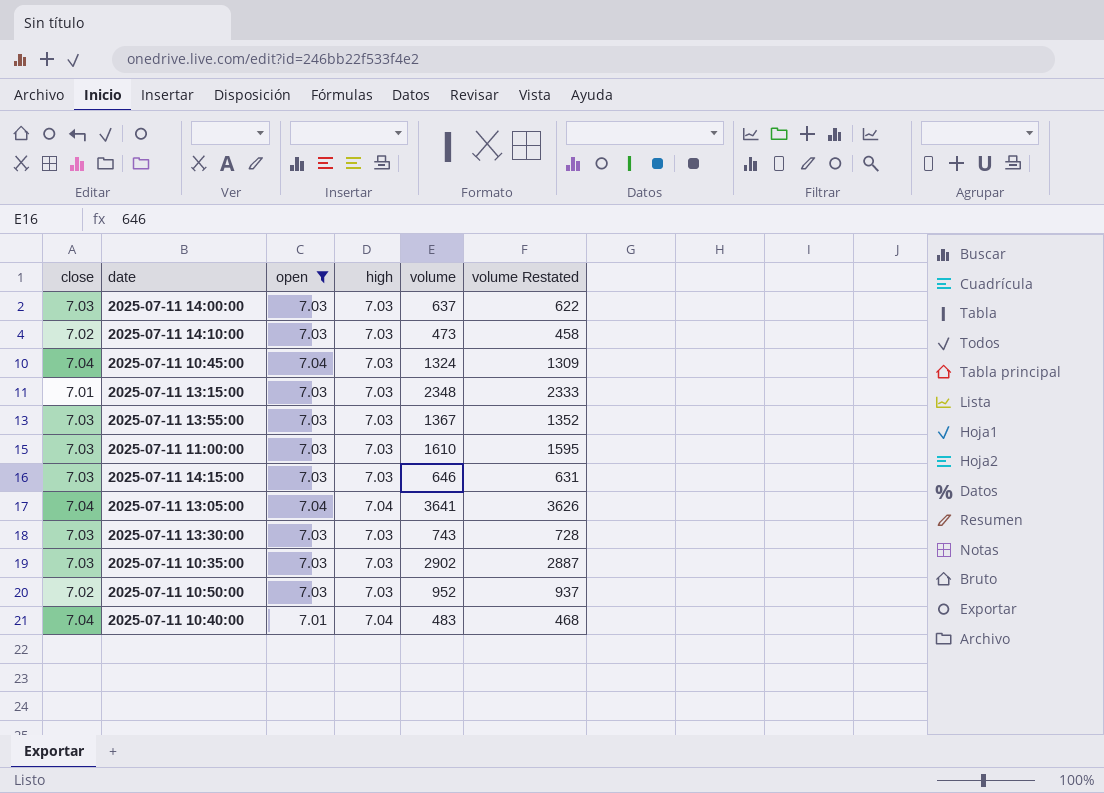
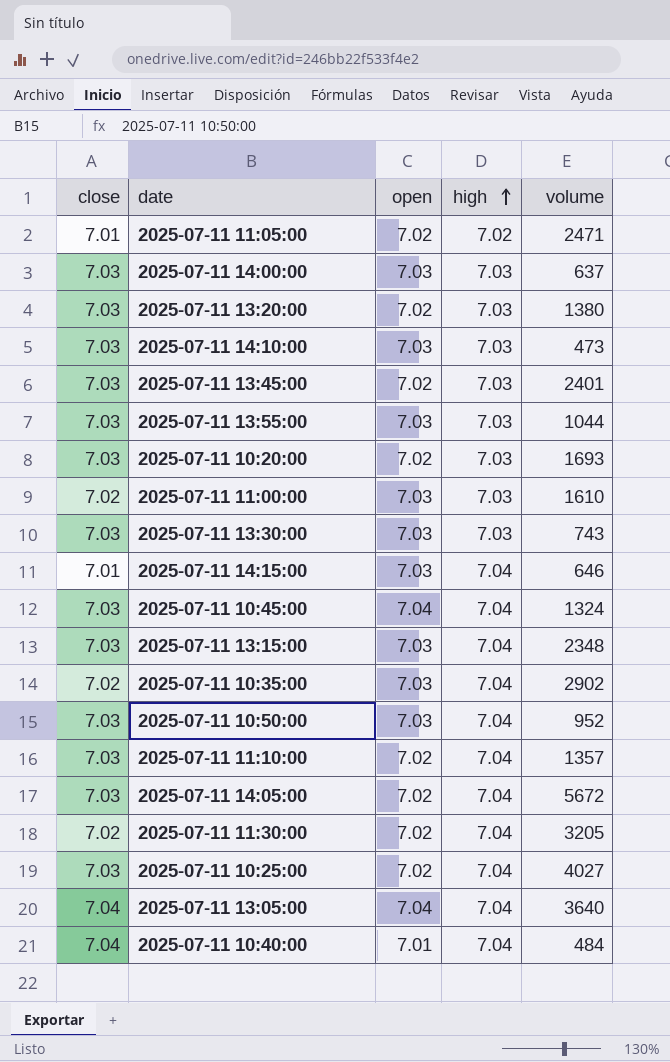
filter: open != 7.02 -> none
row order: none -> high ascending
column volume Restated | formula: [volume] - 15 -> none
2025-07-11 14:10:00 | close: 7.02 -> 7.03
2025-07-11 13:55:00 | volume: 1367 -> 1044
2025-07-11 11:00:00 | close: 7.03 -> 7.02
2025-07-11 14:15:00 | close: 7.03 -> 7.01
2025-07-11 14:15:00 | high: 7.03 -> 7.04
2025-07-11 10:45:00 | close: 7.04 -> 7.03
2025-07-11 10:45:00 | high: 7.03 -> 7.04
2025-07-11 13:15:00 | close: 7.01 -> 7.03
2025-07-11 13:15:00 | high: 7.03 -> 7.04
2025-07-11 10:35:00 | close: 7.03 -> 7.02
2025-07-11 10:35:00 | high: 7.03 -> 7.04
2025-07-11 10:50:00 | close: 7.02 -> 7.03
2025-07-11 10:50:00 | high: 7.03 -> 7.04
2025-07-11 13:05:00 | volume: 3641 -> 3640
2025-07-11 10:40:00 | volume: 483 -> 484

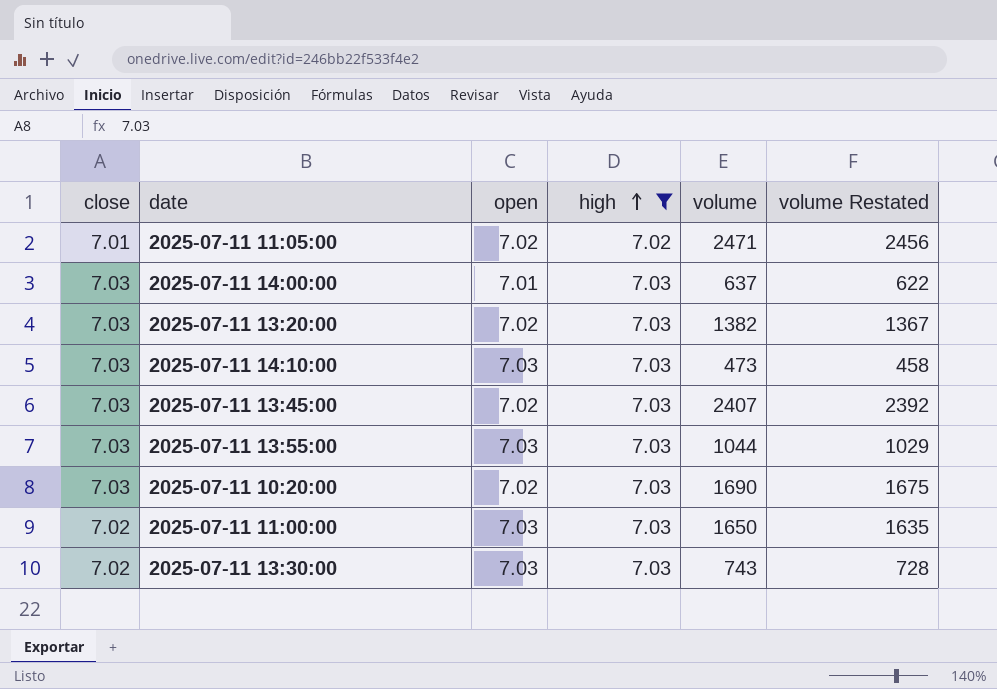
filter: none -> high != 7.04
column volume Restated | formula: none -> [volume] - 15
2025-07-11 14:00:00 | open: 7.03 -> 7.01
2025-07-11 13:20:00 | volume: 1380 -> 1382
2025-07-11 13:45:00 | volume: 2401 -> 2407
2025-07-11 10:20:00 | volume: 1693 -> 1690
2025-07-11 11:00:00 | volume: 1610 -> 1650
2025-07-11 13:30:00 | close: 7.03 -> 7.02

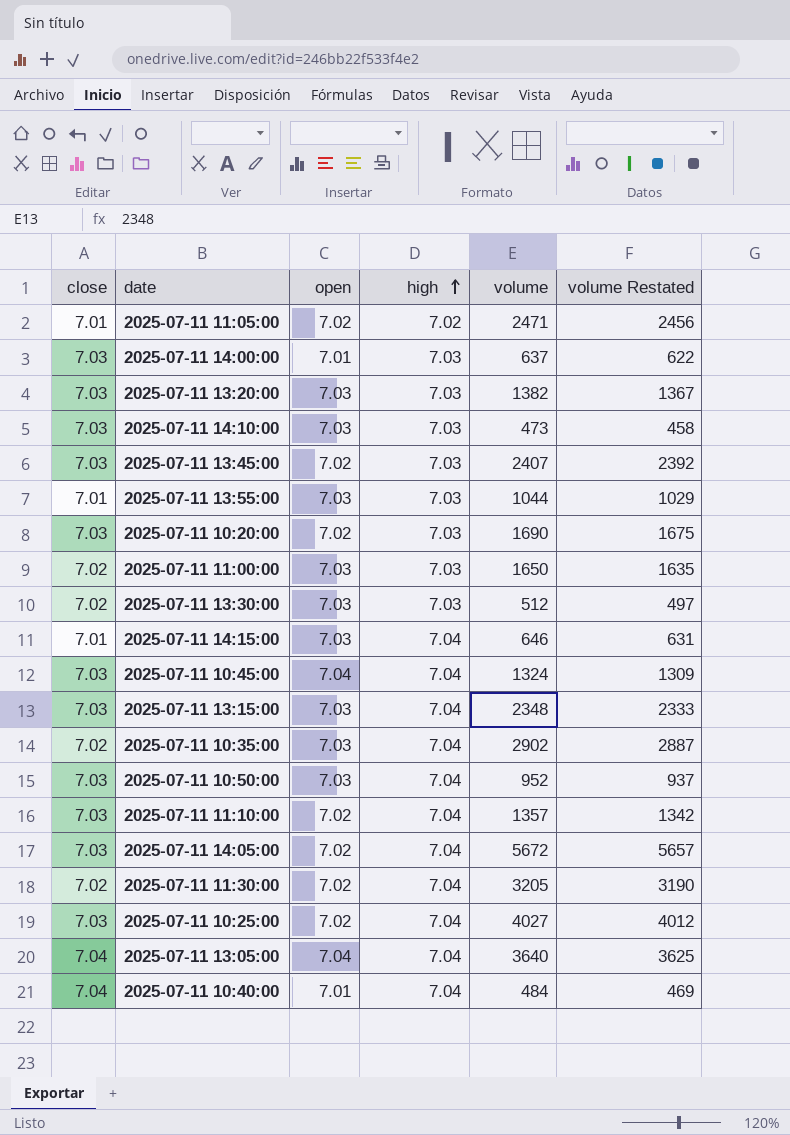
filter: high != 7.04 -> none
2025-07-11 13:20:00 | open: 7.02 -> 7.03
2025-07-11 13:55:00 | close: 7.03 -> 7.01
2025-07-11 13:30:00 | volume: 743 -> 512
2025-07-11 13:30:00 | volume Restated: 728 -> 497

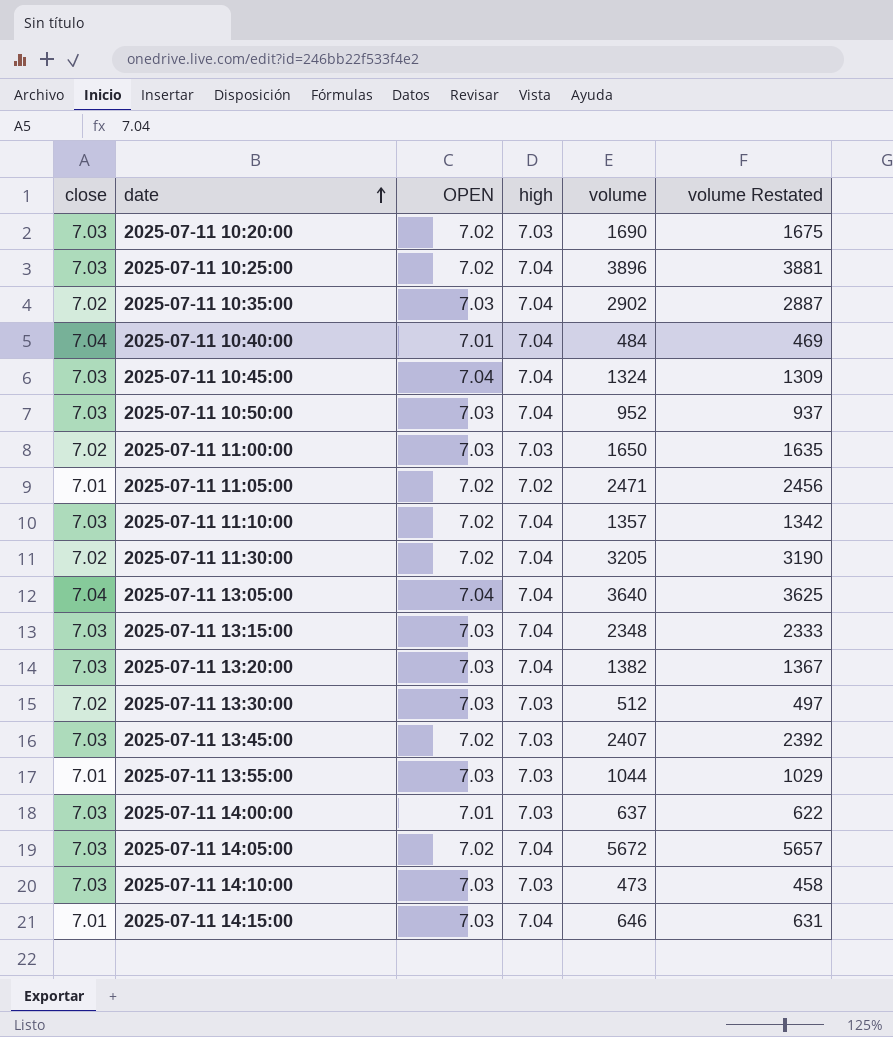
row order: high ascending -> date ascending
column name: open -> OPEN
2025-07-11 10:25:00 | volume: 4027 -> 3896
2025-07-11 10:25:00 | volume Restated: 4012 -> 3881
2025-07-11 13:20:00 | high: 7.03 -> 7.04

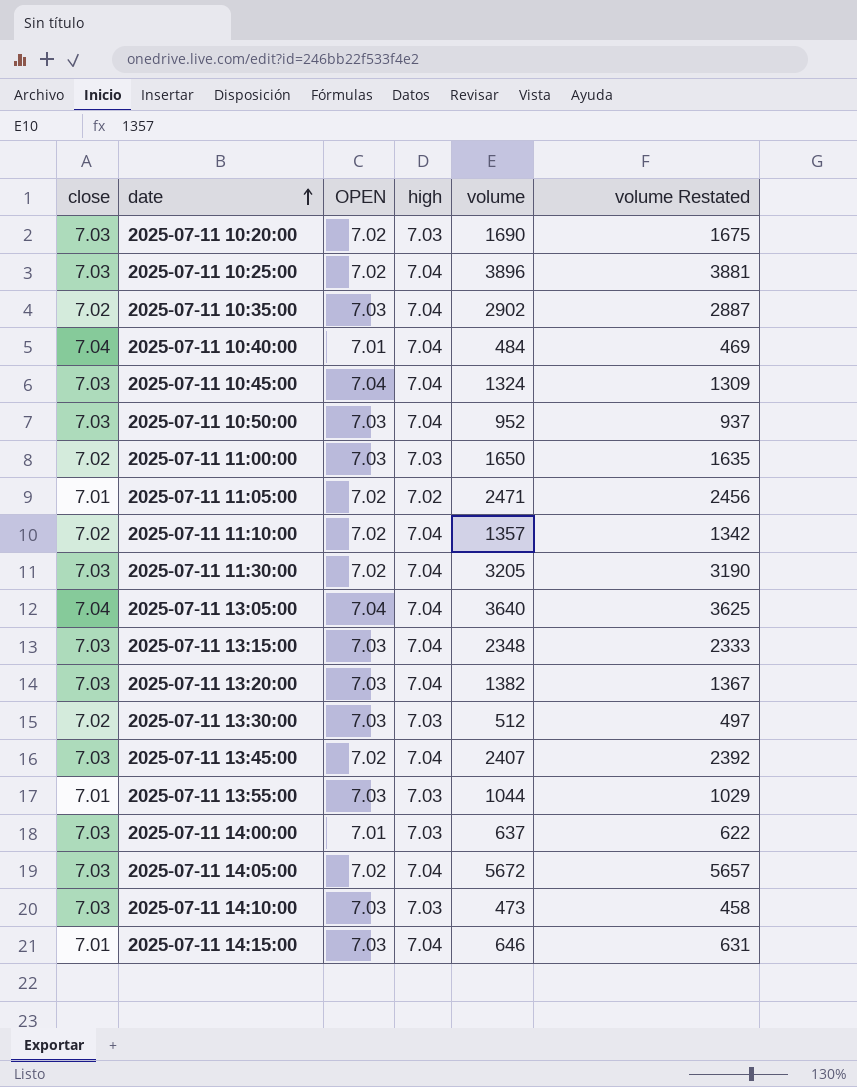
2025-07-11 11:10:00 | close: 7.03 -> 7.02
2025-07-11 11:30:00 | close: 7.02 -> 7.03
2025-07-11 13:45:00 | high: 7.03 -> 7.04

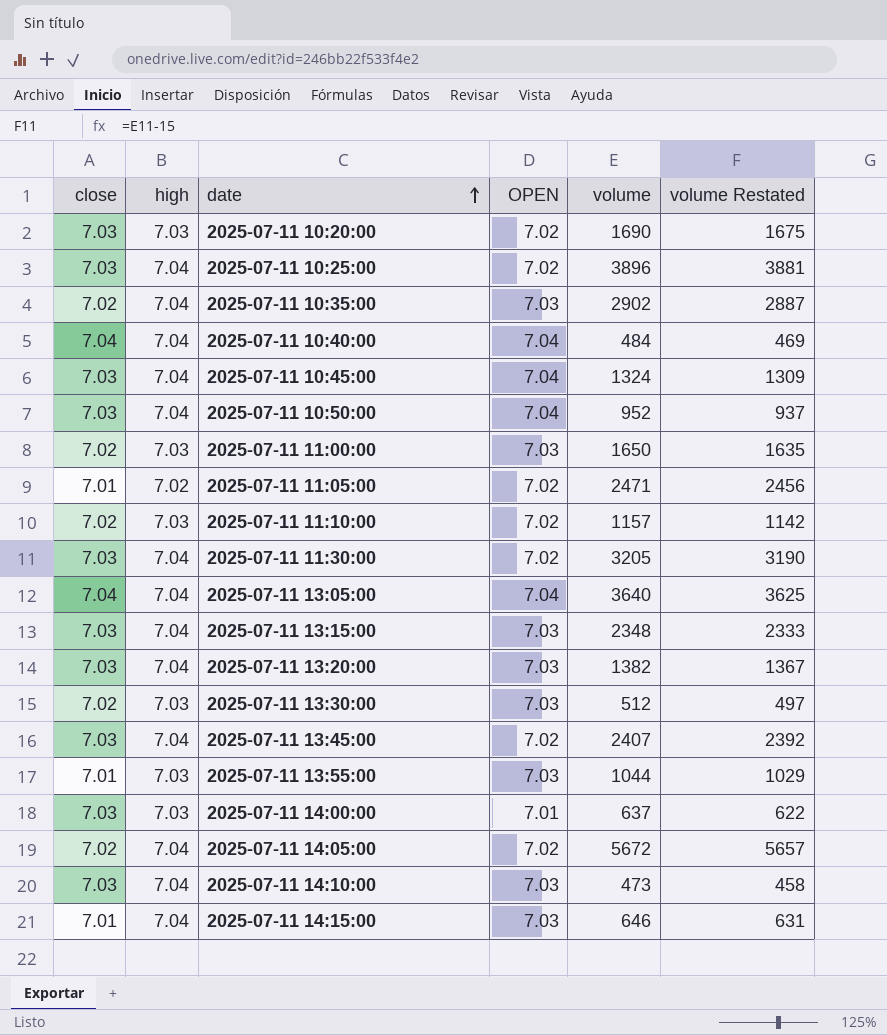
column high | position: 4 -> 2
2025-07-11 10:40:00 | OPEN: 7.01 -> 7.04
2025-07-11 10:50:00 | OPEN: 7.03 -> 7.04
2025-07-11 11:10:00 | high: 7.04 -> 7.03
2025-07-11 11:10:00 | volume: 1357 -> 1157
2025-07-11 11:10:00 | volume Restated: 1342 -> 1142
2025-07-11 14:05:00 | close: 7.03 -> 7.02
2025-07-11 14:10:00 | high: 7.03 -> 7.04

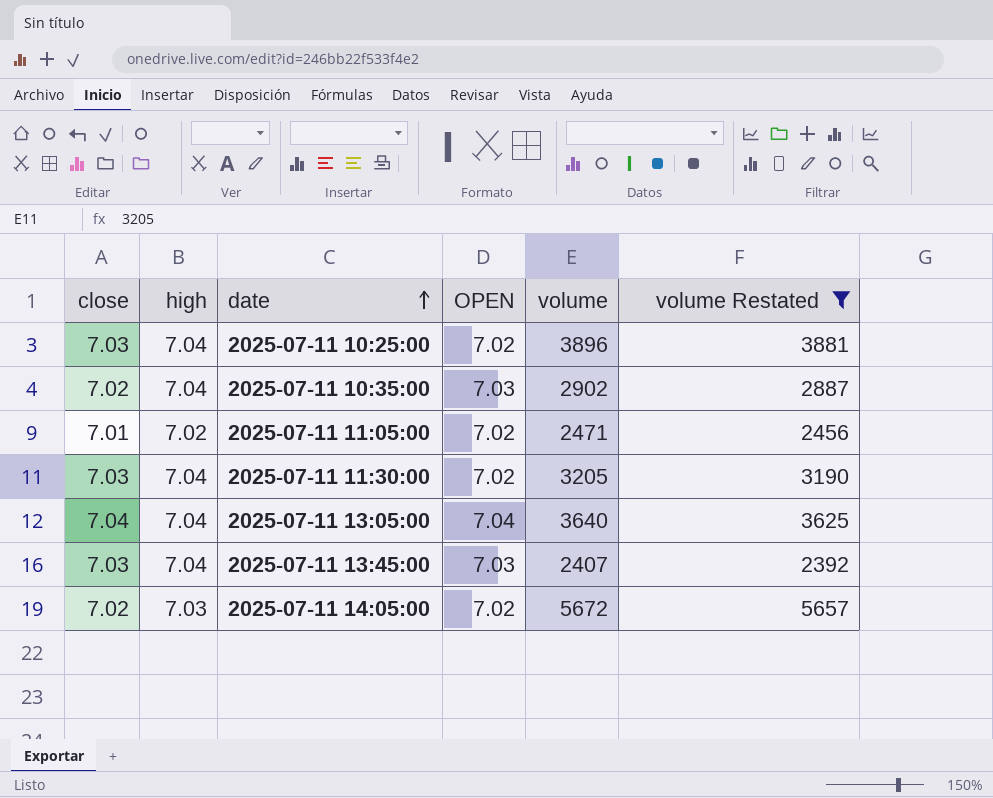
filter: none -> volume Restated >= 2392
2025-07-11 13:45:00 | OPEN: 7.02 -> 7.03
2025-07-11 14:05:00 | high: 7.04 -> 7.03

